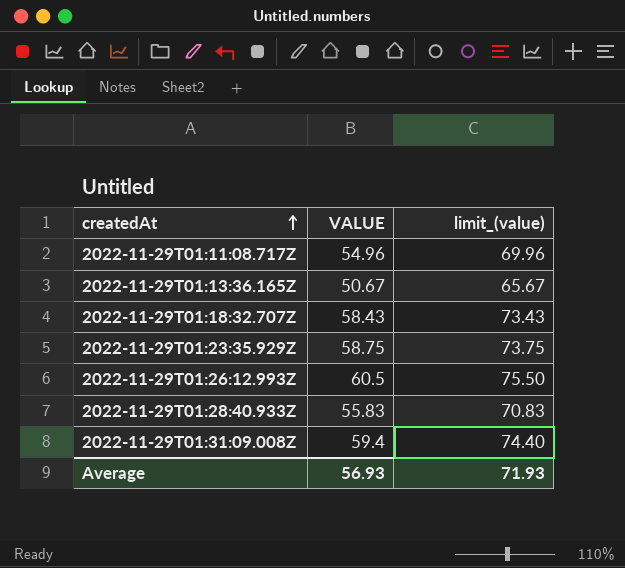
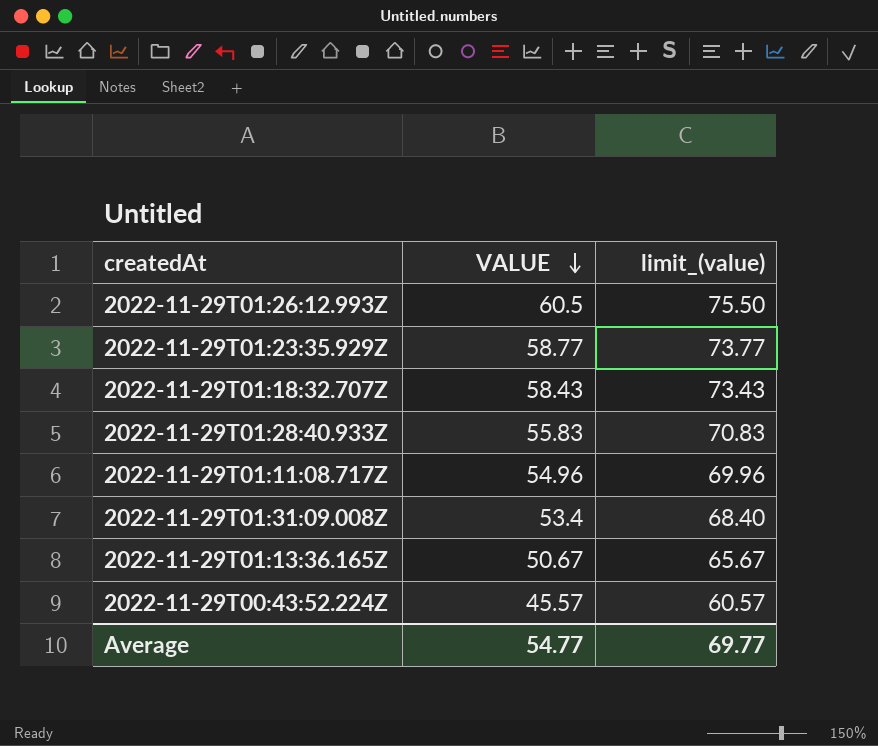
row order: createdAt ascending -> VALUE descending
2022-11-29T01:23:35.929Z | VALUE: 58.75 -> 58.77
2022-11-29T01:23:35.929Z | limit_(value): 73.75 -> 73.77
2022-11-29T01:31:09.008Z | VALUE: 59.4 -> 53.4
2022-11-29T01:31:09.008Z | limit_(value): 74.40 -> 68.40
row 2022-11-29T00:43:52.224Z: none -> 45.57 | 60.57
Average | VALUE: 56.93 -> 54.77
Average | limit_(value): 71.93 -> 69.77

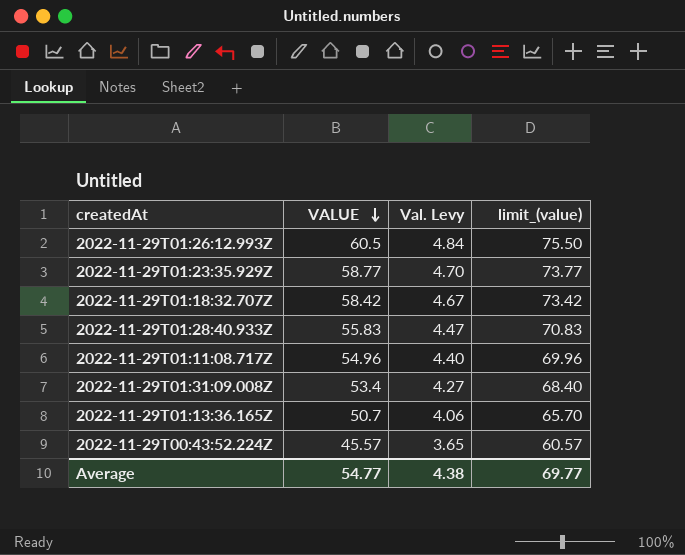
column Val. Levy | formula: none -> [VALUE] * 0.08
2022-11-29T01:18:32.707Z | VALUE: 58.43 -> 58.42
2022-11-29T01:18:32.707Z | limit_(value): 73.43 -> 73.42
2022-11-29T01:13:36.165Z | VALUE: 50.67 -> 50.7
2022-11-29T01:13:36.165Z | limit_(value): 65.67 -> 65.70

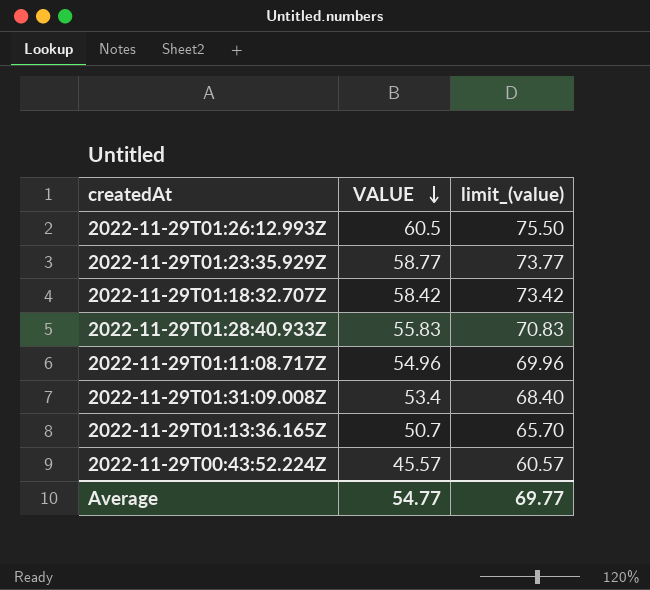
column Val. Levy | formula: [VALUE] * 0.08 -> none

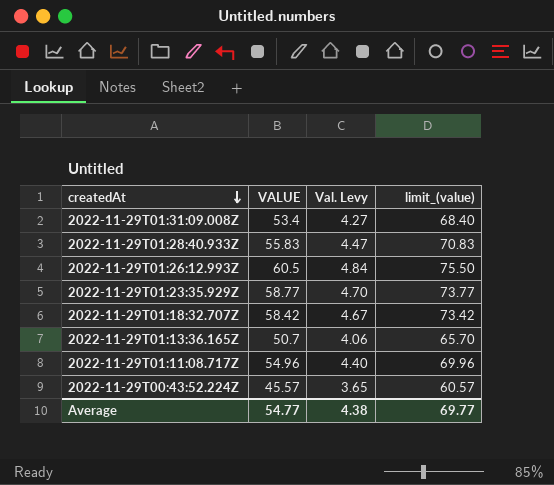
row order: VALUE descending -> createdAt descending
column Val. Levy | formula: none -> [VALUE] * 0.08

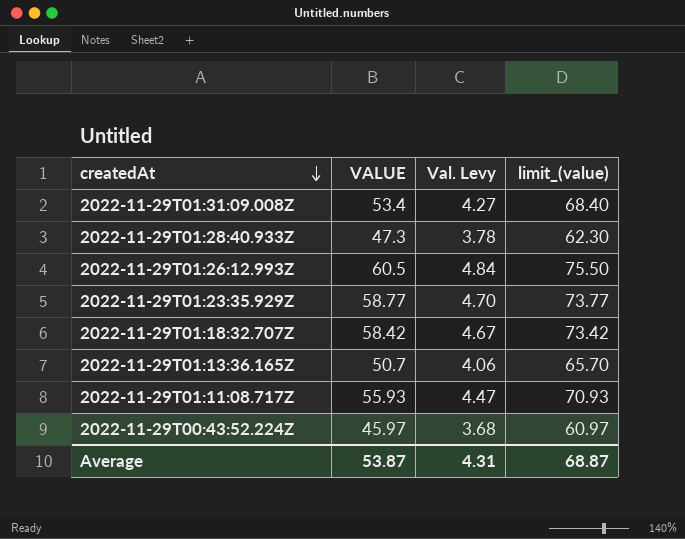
2022-11-29T01:28:40.933Z | VALUE: 55.83 -> 47.3
2022-11-29T01:28:40.933Z | Val. Levy: 4.47 -> 3.78
2022-11-29T01:28:40.933Z | limit_(value): 70.83 -> 62.30
2022-11-29T01:11:08.717Z | VALUE: 54.96 -> 55.93
2022-11-29T01:11:08.717Z | Val. Levy: 4.40 -> 4.47
2022-11-29T01:11:08.717Z | limit_(value): 69.96 -> 70.93
2022-11-29T00:43:52.224Z | VALUE: 45.57 -> 45.97
2022-11-29T00:43:52.224Z | Val. Levy: 3.65 -> 3.68
2022-11-29T00:43:52.224Z | limit_(value): 60.57 -> 60.97
Average | VALUE: 54.77 -> 53.87
Average | Val. Levy: 4.38 -> 4.31
Average | limit_(value): 69.77 -> 68.87

